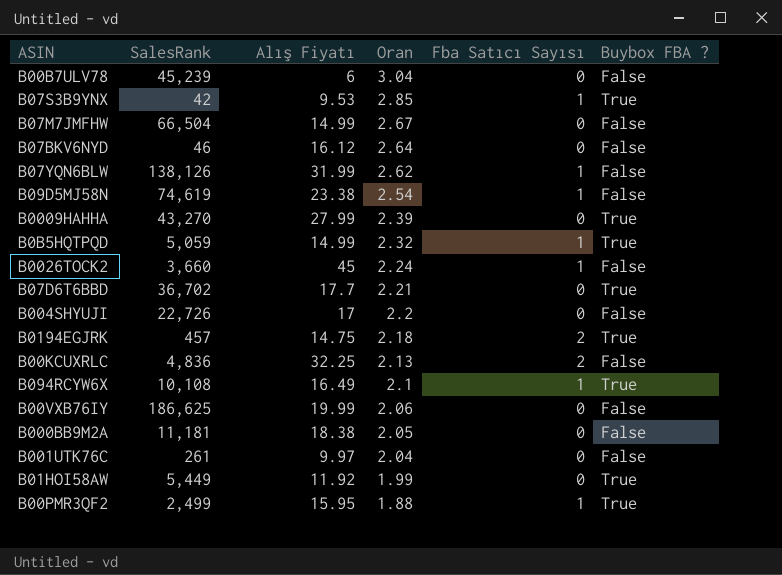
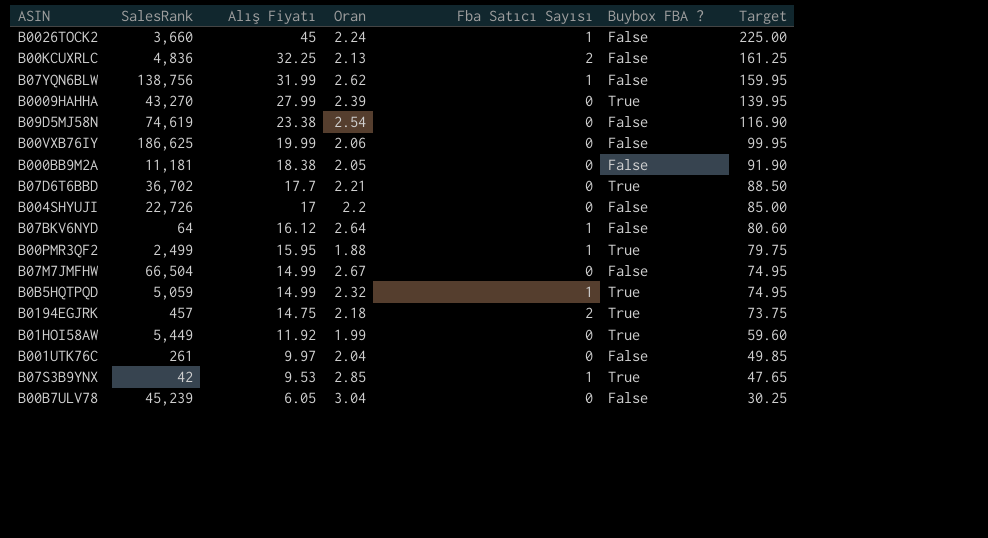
row order: Oran descending -> Alış Fiyatı descending
column Target | formula: none -> [Alış Fiyatı] * 5
row B094RCYW6X: 10,108 | 16.49 | 2.1 | 1 | True -> none
B07YQN6BLW | SalesRank: 138,126 -> 138,756
B09D5MJ58N | Fba Satıcı Sayısı: 1 -> 0
B07BKV6NYD | SalesRank: 46 -> 64
B07BKV6NYD | Fba Satıcı Sayısı: 0 -> 1
B00B7ULV78 | Alış Fiyatı: 6 -> 6.05

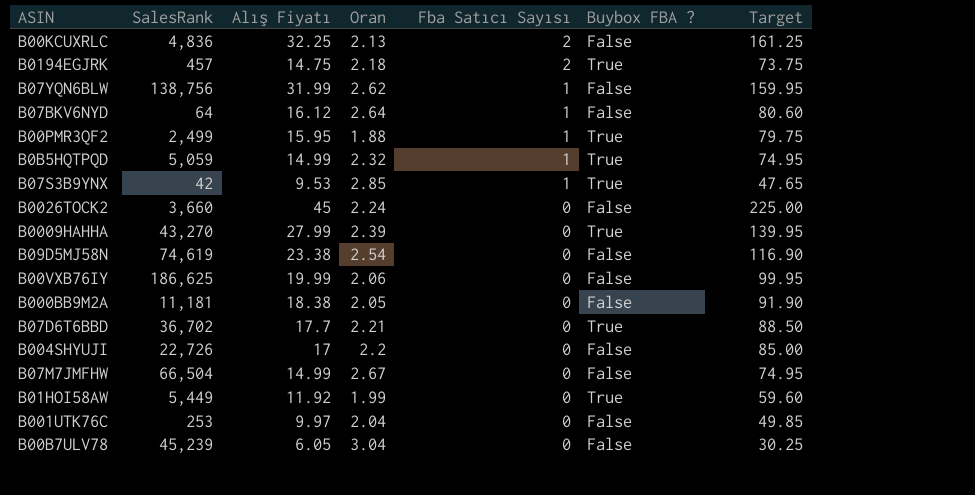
row order: Alış Fiyatı descending -> Fba Satıcı Sayısı descending
B0026TOCK2 | Fba Satıcı Sayısı: 1 -> 0
B001UTK76C | SalesRank: 261 -> 253

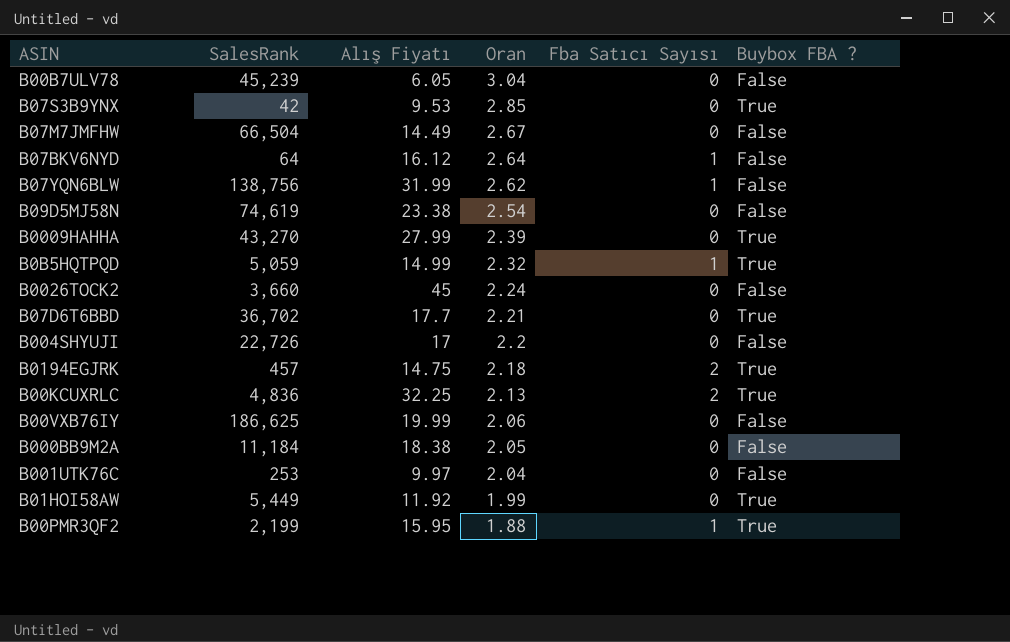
row order: Fba Satıcı Sayısı descending -> Oran descending
column Target | formula: [Alış Fiyatı] * 5 -> none
B07S3B9YNX | Fba Satıcı Sayısı: 1 -> 0
B07M7JMFHW | Alış Fiyatı: 14.99 -> 14.49
B00KCUXRLC | Buybox FBA ?: False -> True
B000BB9M2A | SalesRank: 11,181 -> 11,184
B00PMR3QF2 | SalesRank: 2,499 -> 2,199

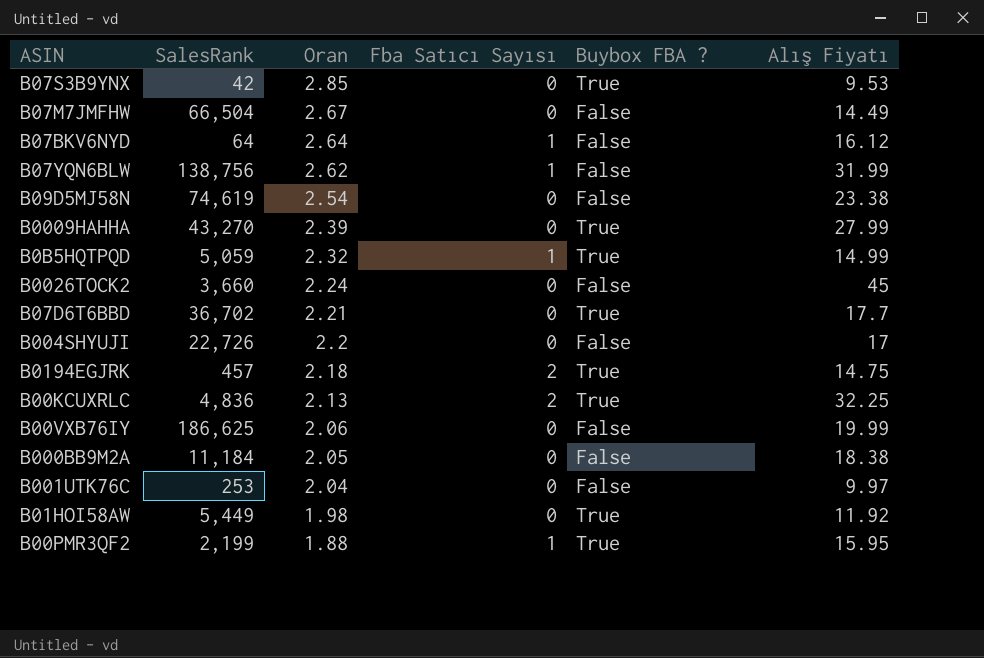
column Alış Fiyatı | position: 3 -> 6
row B00B7ULV78: 45,239 | 6.05 | 3.04 | 0 | False -> none
B01HOI58AW | Oran: 1.99 -> 1.98

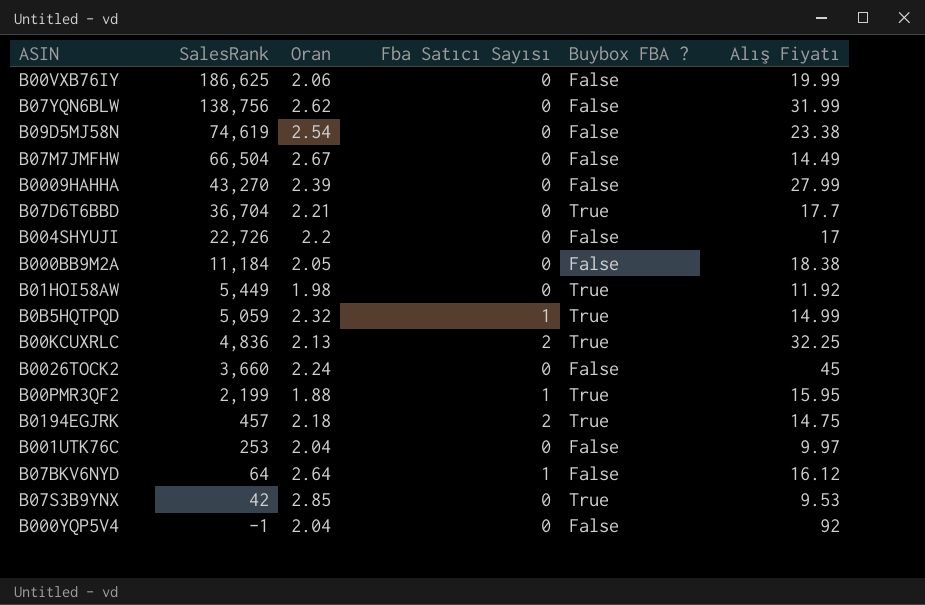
row order: Oran descending -> SalesRank descending
B07YQN6BLW | Fba Satıcı Sayısı: 1 -> 0
B0009HAHHA | Buybox FBA ?: True -> False
B07D6T6BBD | SalesRank: 36,702 -> 36,704
row B000YQP5V4: none -> -1 | 2.04 | 0 | False | 92

